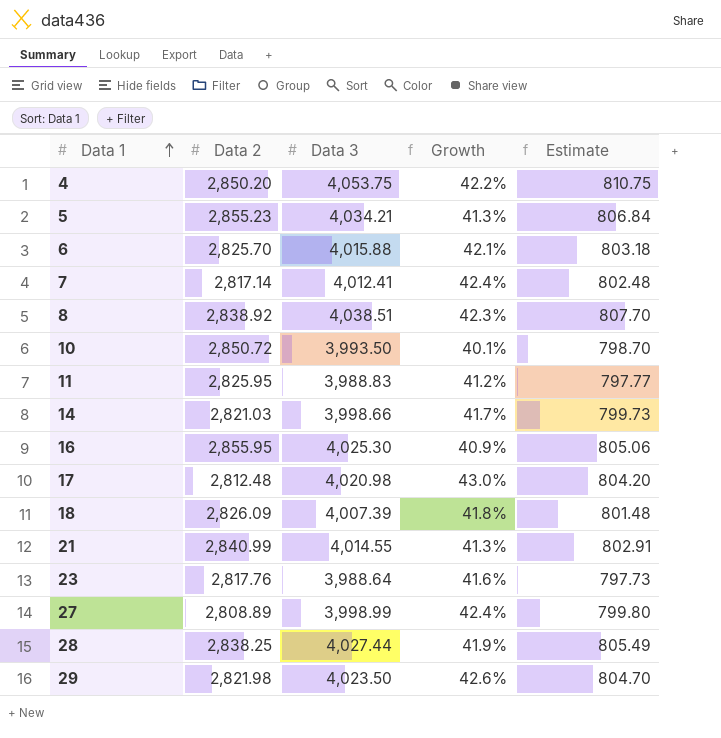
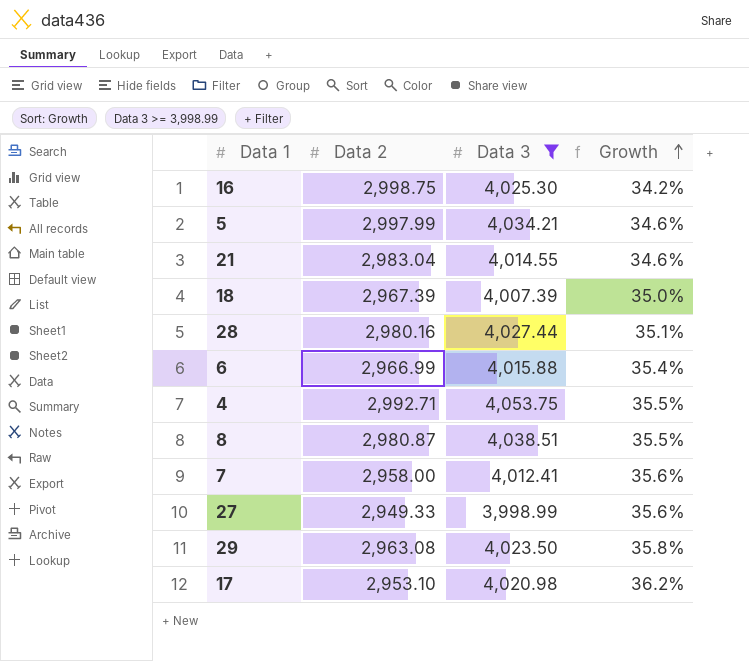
filter: none -> Data 3 >= 3,998.99
row order: Data 1 ascending -> Growth ascending
column Estimate | formula: [Data 3] * 0.2 -> none
16 | Data 2: 2,855.95 -> 2,998.75
16 | Growth: 40.9% -> 34.2%
5 | Data 2: 2,855.23 -> 2,997.99
5 | Growth: 41.3% -> 34.6%
21 | Data 2: 2,840.99 -> 2,983.04
21 | Growth: 41.3% -> 34.6%
18 | Data 2: 2,826.09 -> 2,967.39
18 | Growth: 41.8% -> 35.0%
28 | Data 2: 2,838.25 -> 2,980.16
28 | Growth: 41.9% -> 35.1%
6 | Data 2: 2,825.70 -> 2,966.99
6 | Growth: 42.1% -> 35.4%
4 | Data 2: 2,850.20 -> 2,992.71
4 | Growth: 42.2% -> 35.5%
8 | Data 2: 2,838.92 -> 2,980.87
8 | Growth: 42.3% -> 35.5%
7 | Data 2: 2,817.14 -> 2,958.00
7 | Growth: 42.4% -> 35.6%
27 | Data 2: 2,808.89 -> 2,949.33
27 | Growth: 42.4% -> 35.6%
29 | Data 2: 2,821.98 -> 2,963.08
29 | Growth: 42.6% -> 35.8%
17 | Data 2: 2,812.48 -> 2,953.10
17 | Growth: 43.0% -> 36.2%

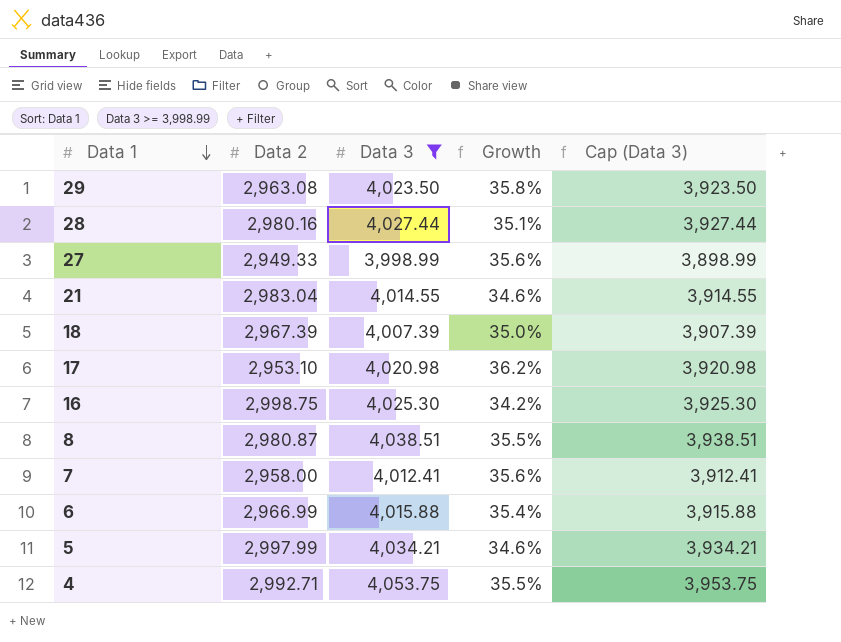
row order: Growth ascending -> Data 1 descending
column Cap (Data 3) | formula: none -> [Data 3] - 100

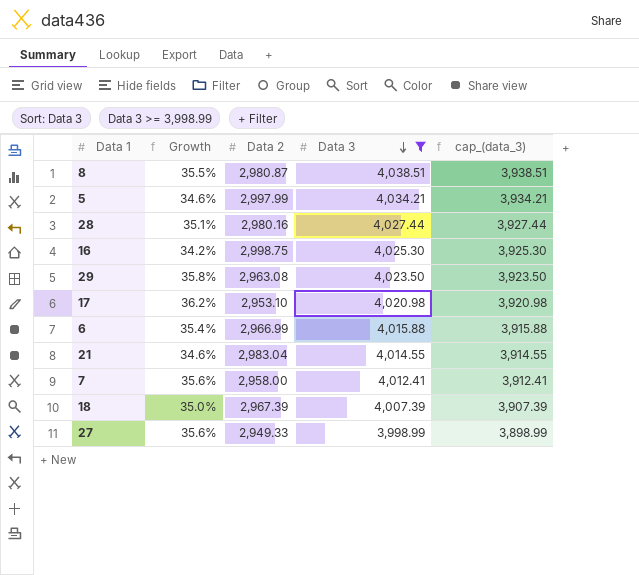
row order: Data 1 descending -> Data 3 descending
column Growth | position: 4 -> 2
column name: Cap (Data 3) -> cap_(data_3)
row 4: 2,992.71 | 4,053.75 | 35.5% | 3,953.75 -> none

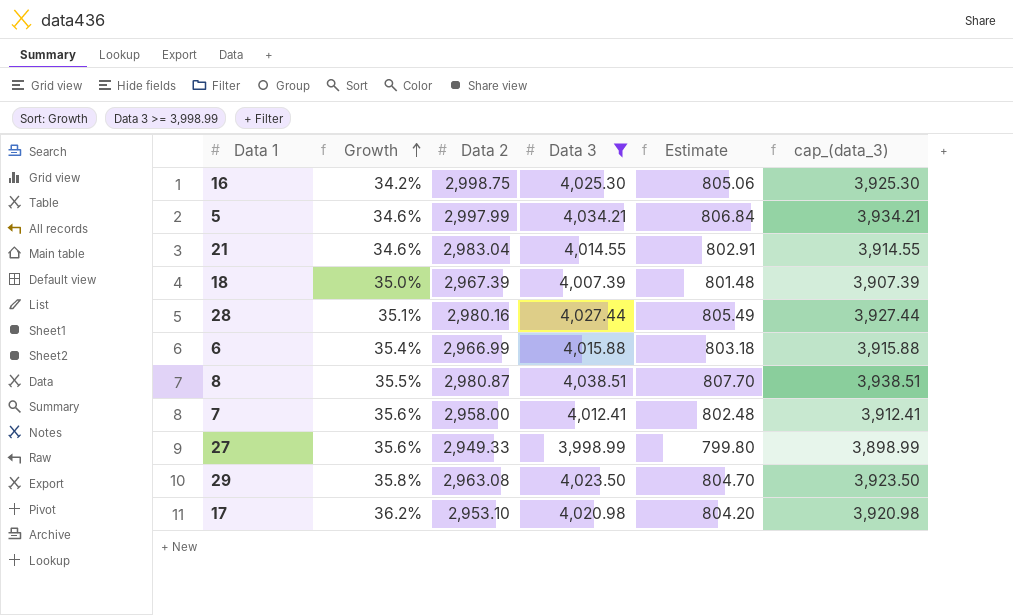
row order: Data 3 descending -> Growth ascending
column Estimate | formula: none -> [Data 3] * 0.2

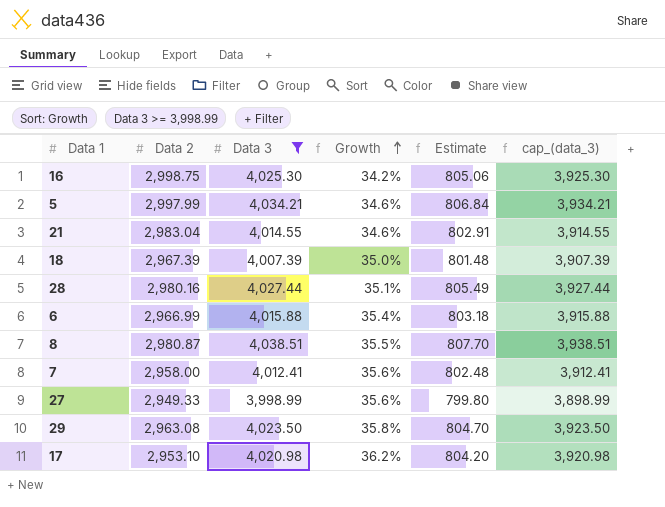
column Growth | position: 2 -> 4

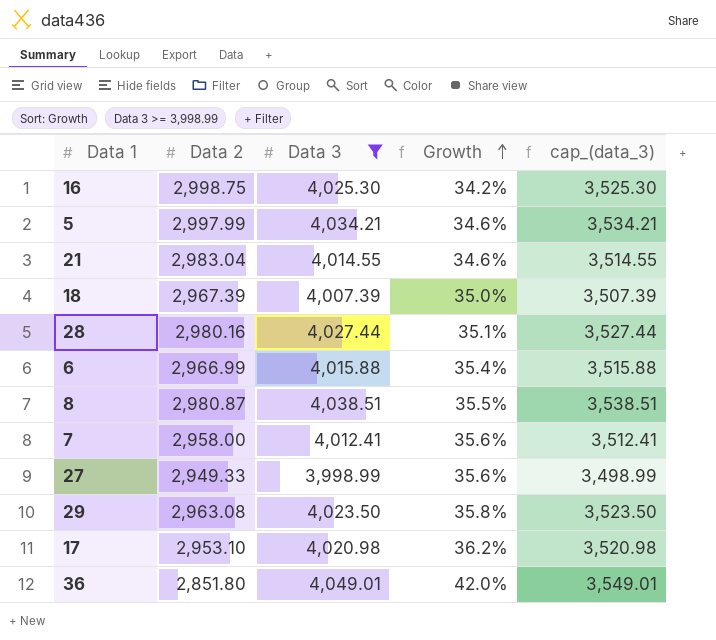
column Estimate | formula: [Data 3] * 0.2 -> none
column cap_(data_3) | formula: [Data 3] - 100 -> [Data 3] - 500
row 36: none -> 2,851.80 | 4,049.01 | 42.0% | 3,549.01

